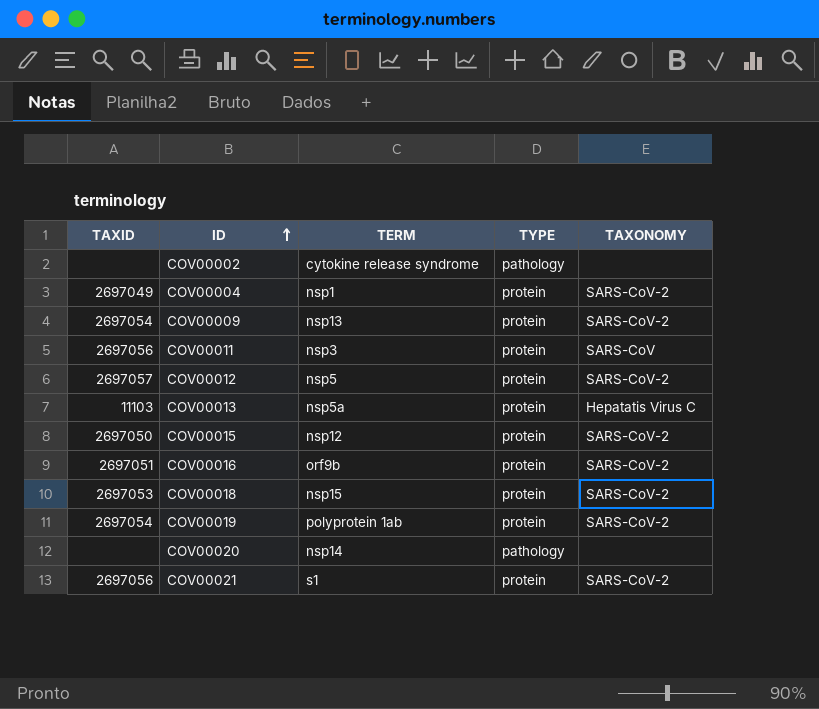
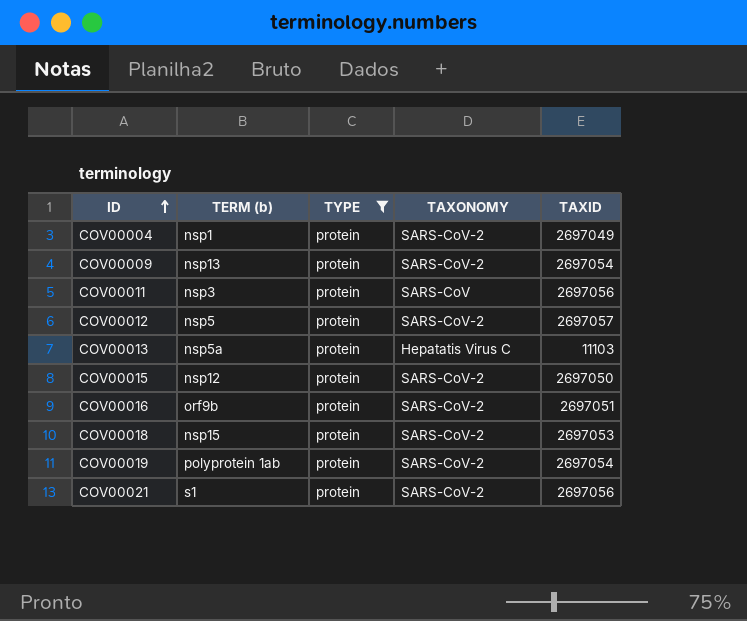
filter: none -> TYPE = protein
column name: TERM -> TERM (b)
column TAXID | position: 1 -> 5

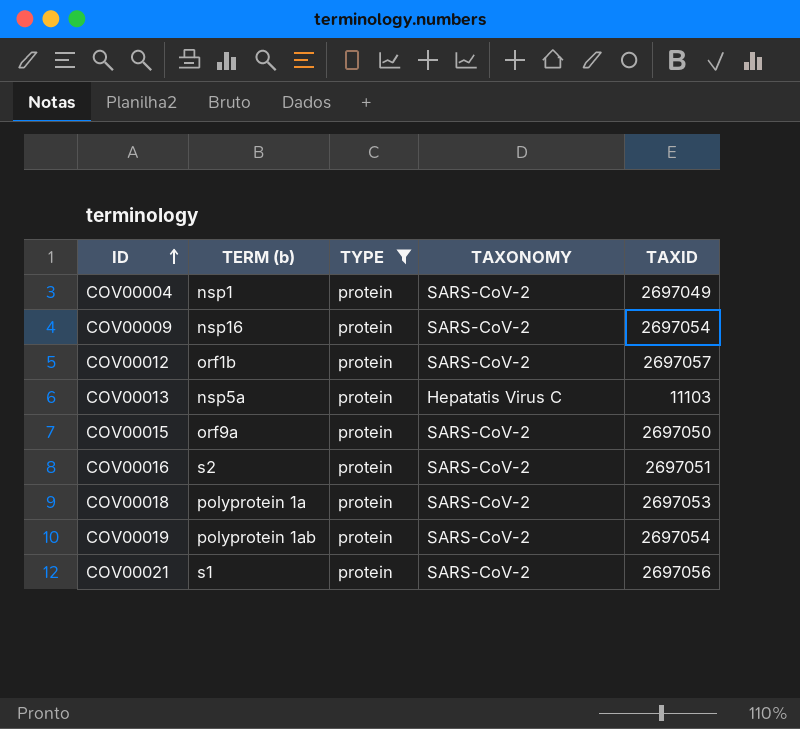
row COV00011: nsp3 | protein | SARS-CoV | 2697056 -> none
COV00009 | TERM (b): nsp13 -> nsp16
COV00012 | TERM (b): nsp5 -> orf1b
COV00015 | TERM (b): nsp12 -> orf9a
COV00016 | TERM (b): orf9b -> s2
COV00018 | TERM (b): nsp15 -> polyprotein 1a

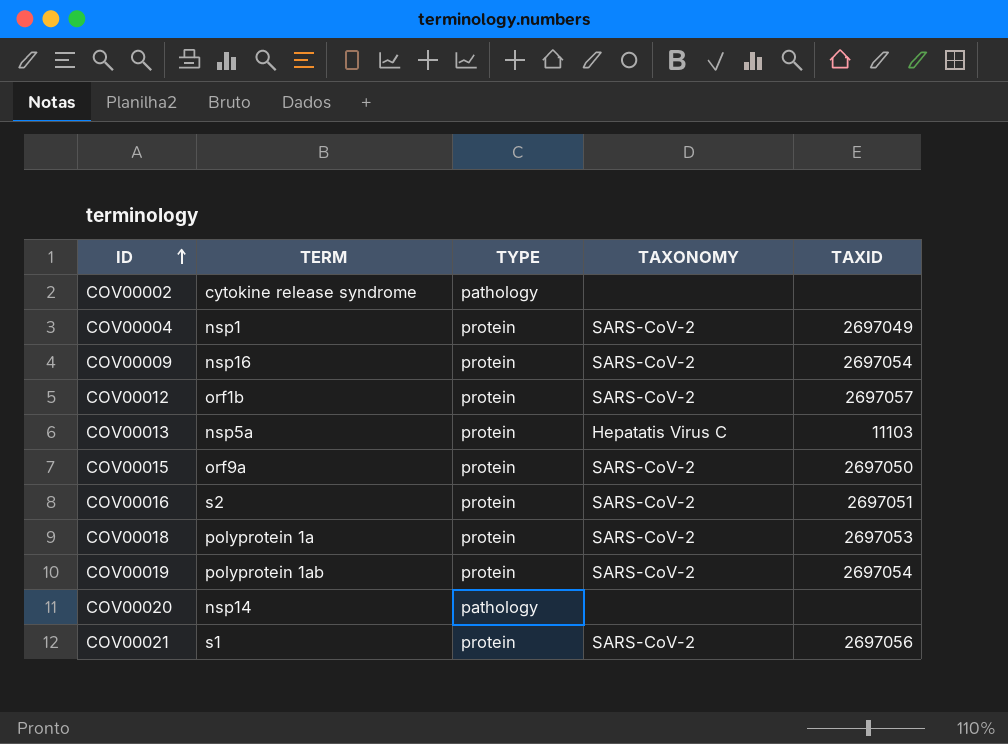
filter: TYPE = protein -> none
column name: TERM (b) -> TERM

